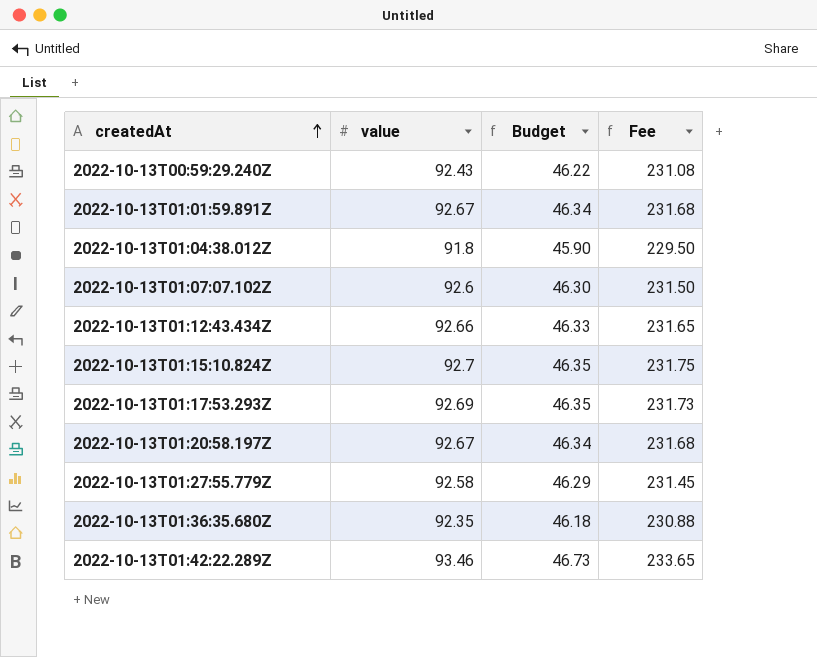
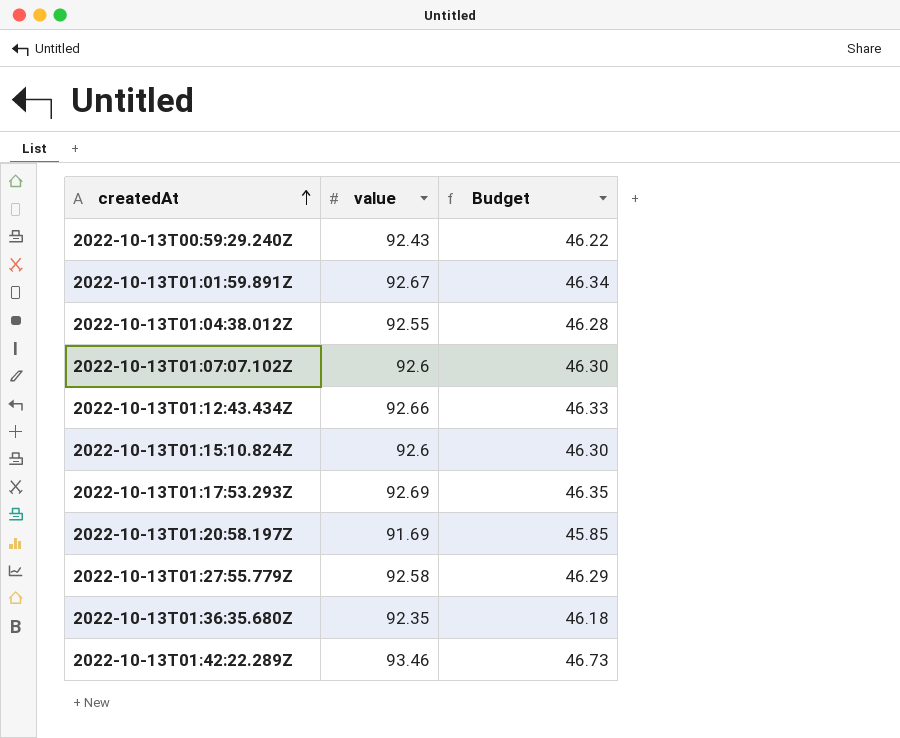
column Fee | formula: [value] * 2.5 -> none
2022-10-13T01:04:38.012Z | value: 91.8 -> 92.55
2022-10-13T01:04:38.012Z | Budget: 45.90 -> 46.28
2022-10-13T01:15:10.824Z | value: 92.7 -> 92.6
2022-10-13T01:15:10.824Z | Budget: 46.35 -> 46.30
2022-10-13T01:20:58.197Z | value: 92.67 -> 91.69
2022-10-13T01:20:58.197Z | Budget: 46.34 -> 45.85

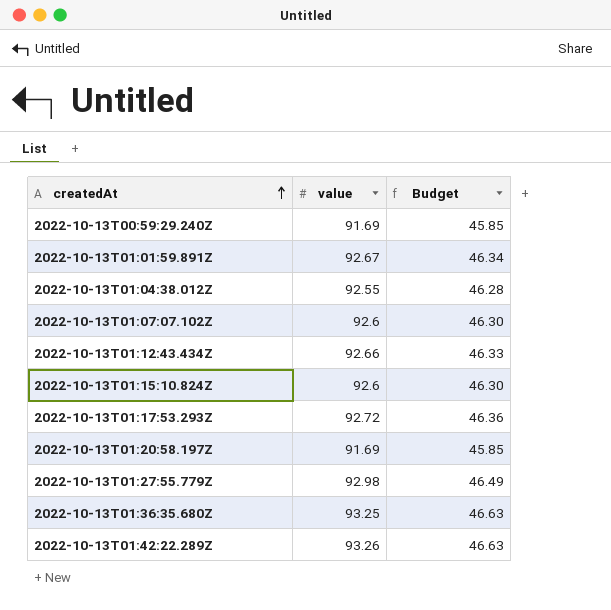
2022-10-13T00:59:29.240Z | value: 92.43 -> 91.69
2022-10-13T00:59:29.240Z | Budget: 46.22 -> 45.85
2022-10-13T01:17:53.293Z | value: 92.69 -> 92.72
2022-10-13T01:17:53.293Z | Budget: 46.35 -> 46.36
2022-10-13T01:27:55.779Z | value: 92.58 -> 92.98
2022-10-13T01:27:55.779Z | Budget: 46.29 -> 46.49
2022-10-13T01:36:35.680Z | value: 92.35 -> 93.25
2022-10-13T01:36:35.680Z | Budget: 46.18 -> 46.63
2022-10-13T01:42:22.289Z | value: 93.46 -> 93.26
2022-10-13T01:42:22.289Z | Budget: 46.73 -> 46.63

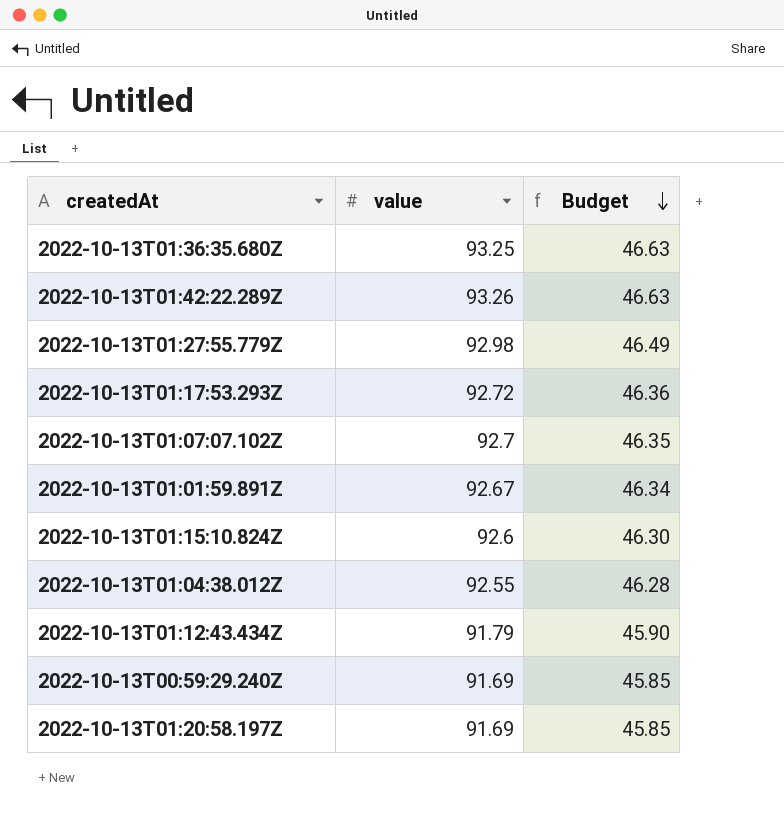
row order: createdAt ascending -> Budget descending
2022-10-13T01:07:07.102Z | value: 92.6 -> 92.7
2022-10-13T01:07:07.102Z | Budget: 46.30 -> 46.35
2022-10-13T01:12:43.434Z | value: 92.66 -> 91.79
2022-10-13T01:12:43.434Z | Budget: 46.33 -> 45.90

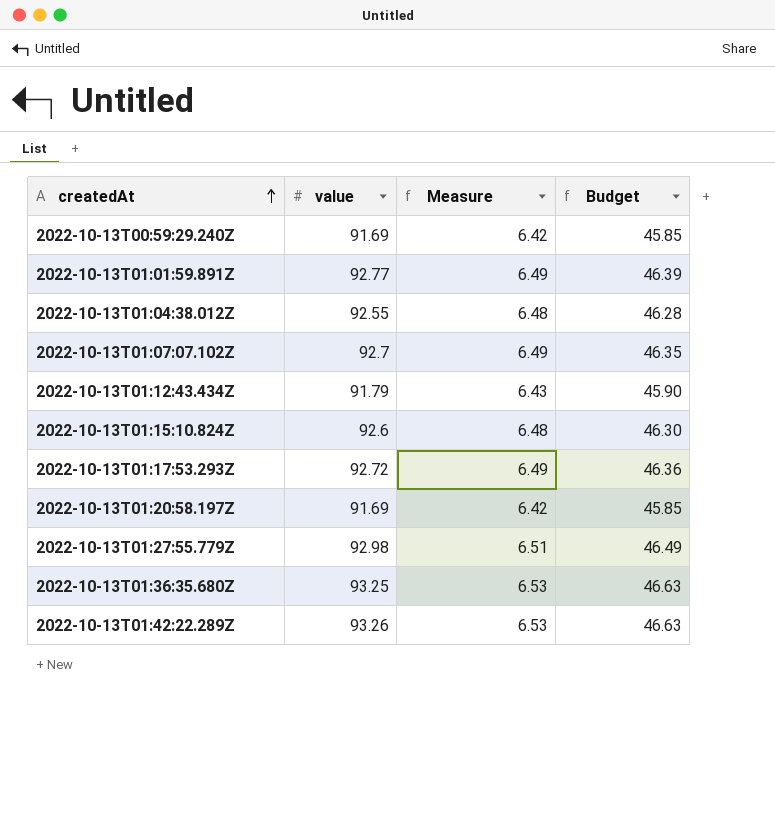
row order: Budget descending -> createdAt ascending
column Measure | formula: none -> [value] * 0.07
2022-10-13T01:01:59.891Z | value: 92.67 -> 92.77
2022-10-13T01:01:59.891Z | Budget: 46.34 -> 46.39

